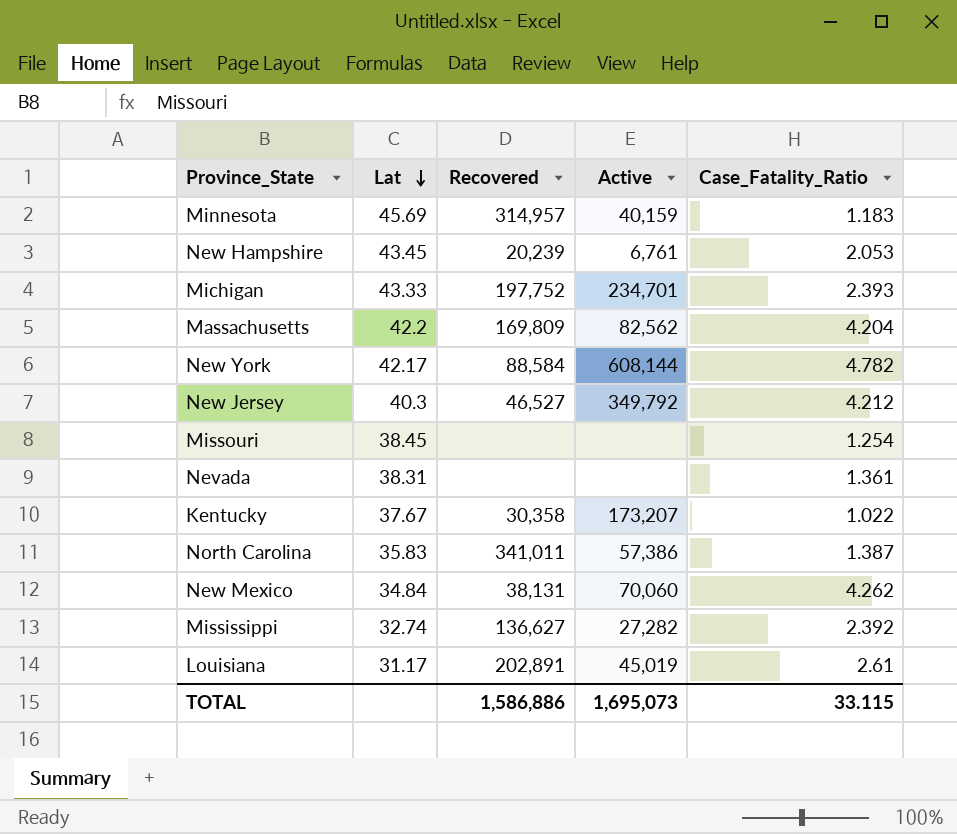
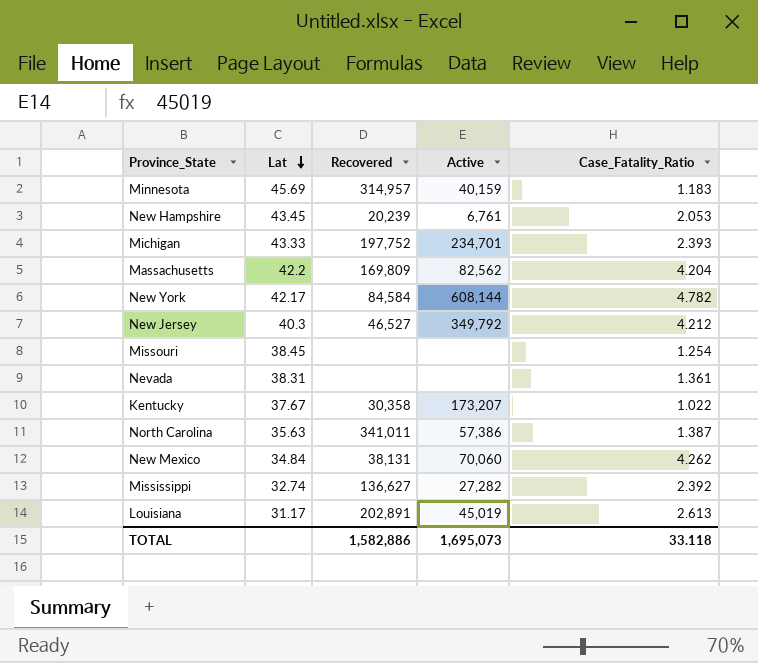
New York | Recovered: 88,584 -> 84,584
North Carolina | Lat: 35.83 -> 35.63
Louisiana | Case_Fatality_Ratio: 2.61 -> 2.613
TOTAL | Recovered: 1,586,886 -> 1,582,886
TOTAL | Case_Fatality_Ratio: 33.115 -> 33.118

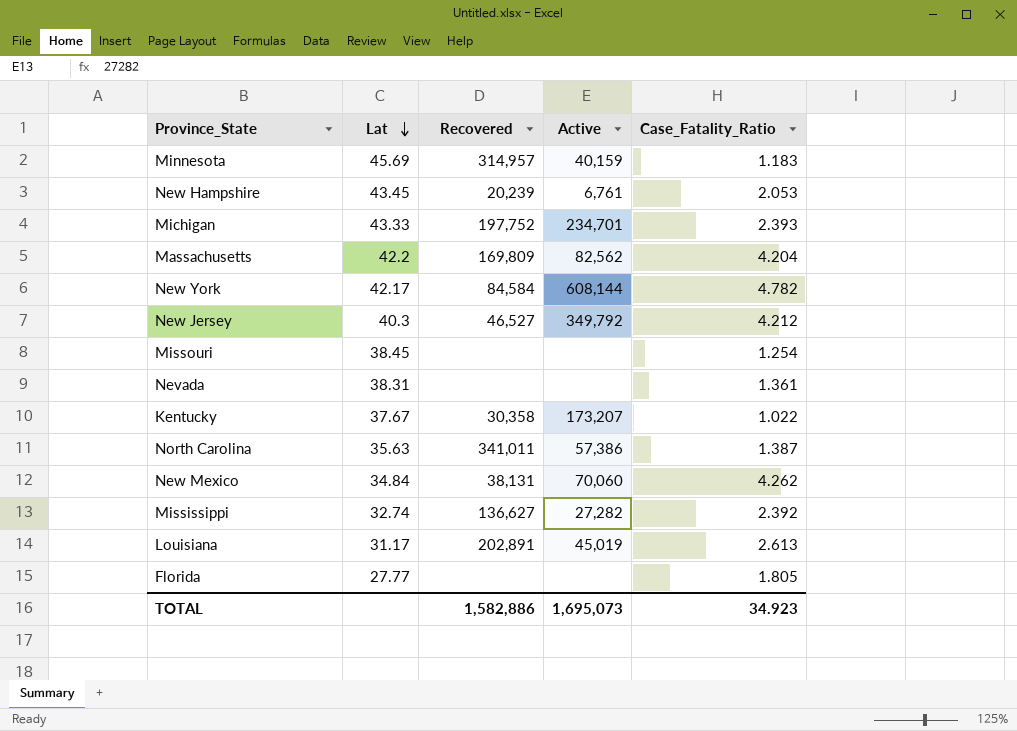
row Florida: none -> 27.77 | none | none | 1.805
TOTAL | Case_Fatality_Ratio: 33.118 -> 34.923

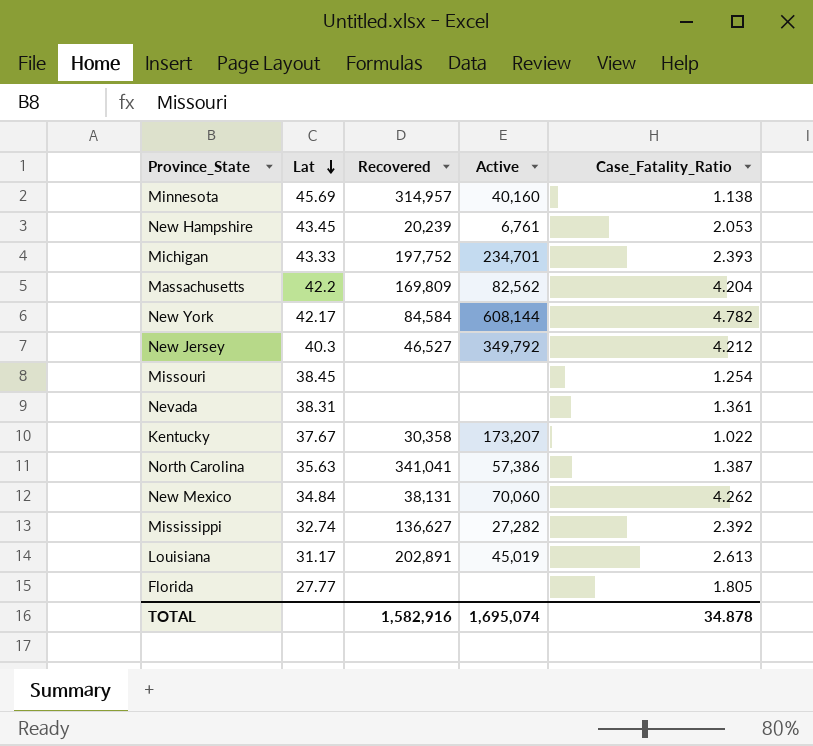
Minnesota | Active: 40,159 -> 40,160
Minnesota | Case_Fatality_Ratio: 1.183 -> 1.138
North Carolina | Recovered: 341,011 -> 341,041
TOTAL | Recovered: 1,582,886 -> 1,582,916
TOTAL | Active: 1,695,073 -> 1,695,074
TOTAL | Case_Fatality_Ratio: 34.923 -> 34.878

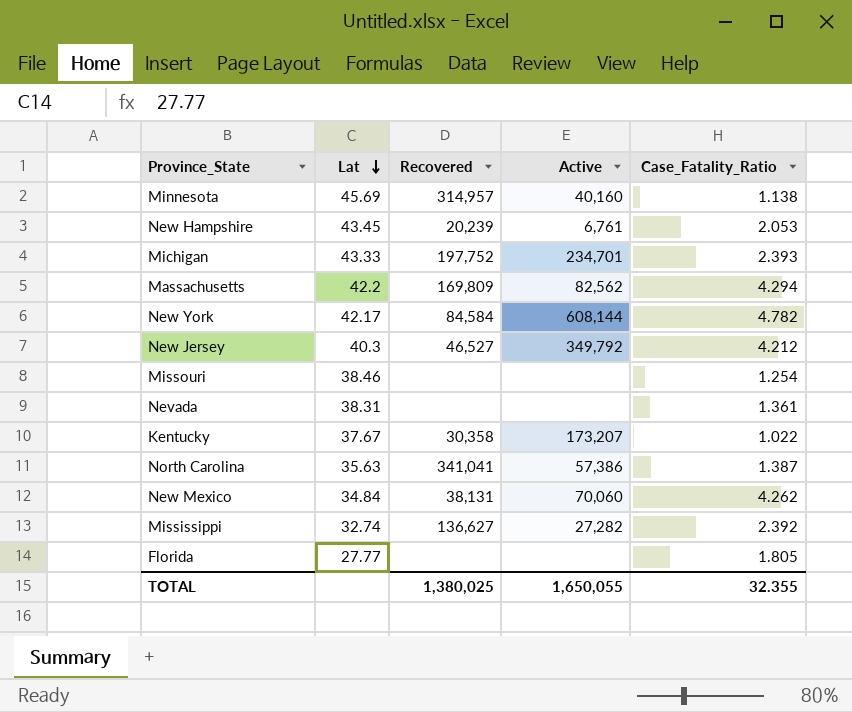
row Louisiana: 31.17 | 202,891 | 45,019 | 2.613 -> none
Massachusetts | Case_Fatality_Ratio: 4.204 -> 4.294
Missouri | Lat: 38.45 -> 38.46
TOTAL | Recovered: 1,582,916 -> 1,380,025
TOTAL | Active: 1,695,074 -> 1,650,055
TOTAL | Case_Fatality_Ratio: 34.878 -> 32.355

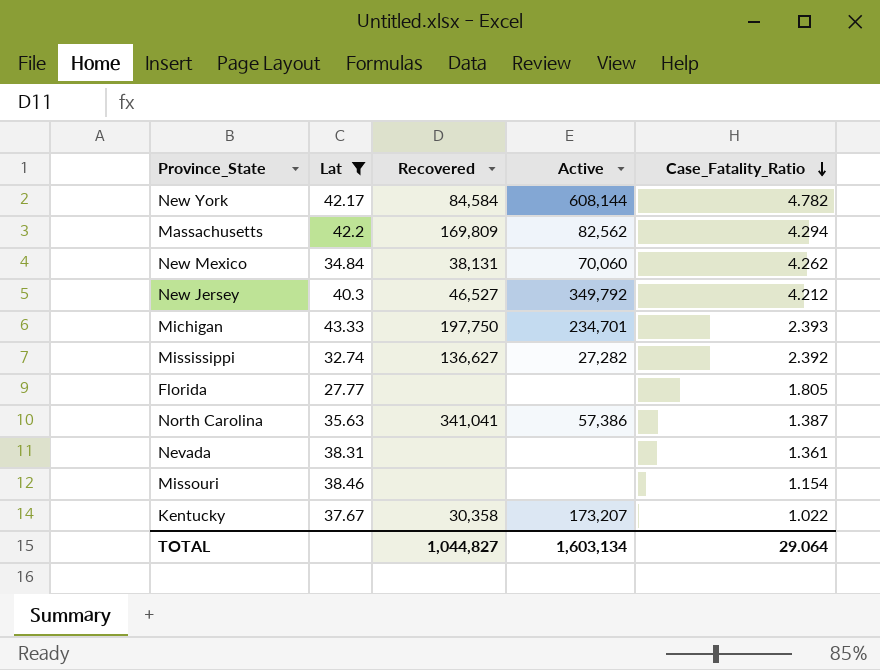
filter: none -> Lat <= 43.33
row order: Lat descending -> Case_Fatality_Ratio descending
Michigan | Recovered: 197,752 -> 197,750
Missouri | Case_Fatality_Ratio: 1.254 -> 1.154
TOTAL | Recovered: 1,380,025 -> 1,044,827
TOTAL | Active: 1,650,055 -> 1,603,134
TOTAL | Case_Fatality_Ratio: 32.355 -> 29.064

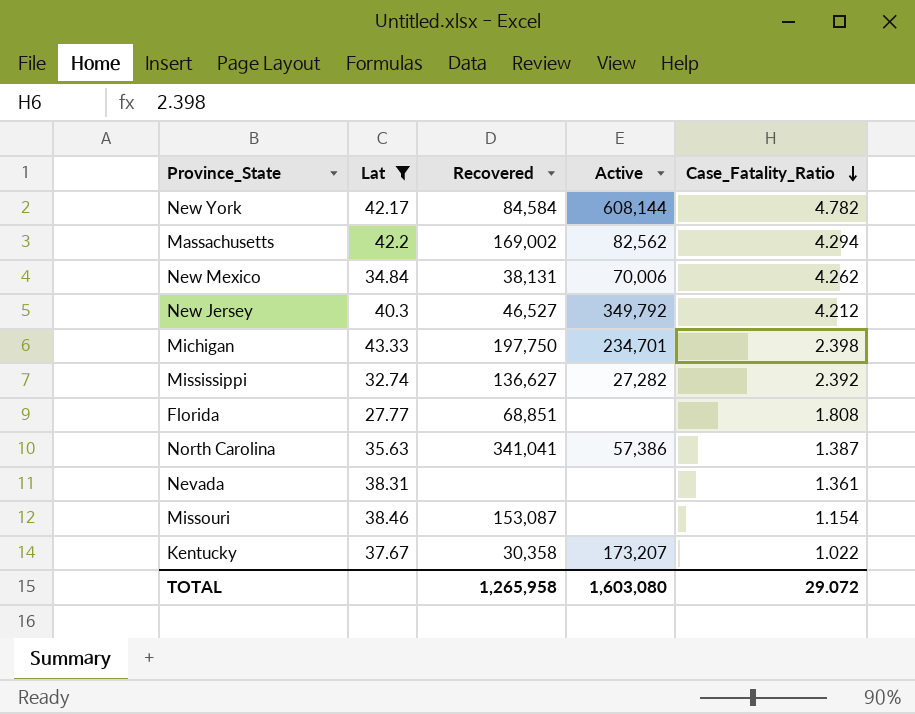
Massachusetts | Recovered: 169,809 -> 169,002
New Mexico | Active: 70,060 -> 70,006
Michigan | Case_Fatality_Ratio: 2.393 -> 2.398
Florida | Recovered: none -> 68,851
Florida | Case_Fatality_Ratio: 1.805 -> 1.808
Missouri | Recovered: none -> 153,087
TOTAL | Recovered: 1,044,827 -> 1,265,958
TOTAL | Active: 1,603,134 -> 1,603,080
TOTAL | Case_Fatality_Ratio: 29.064 -> 29.072

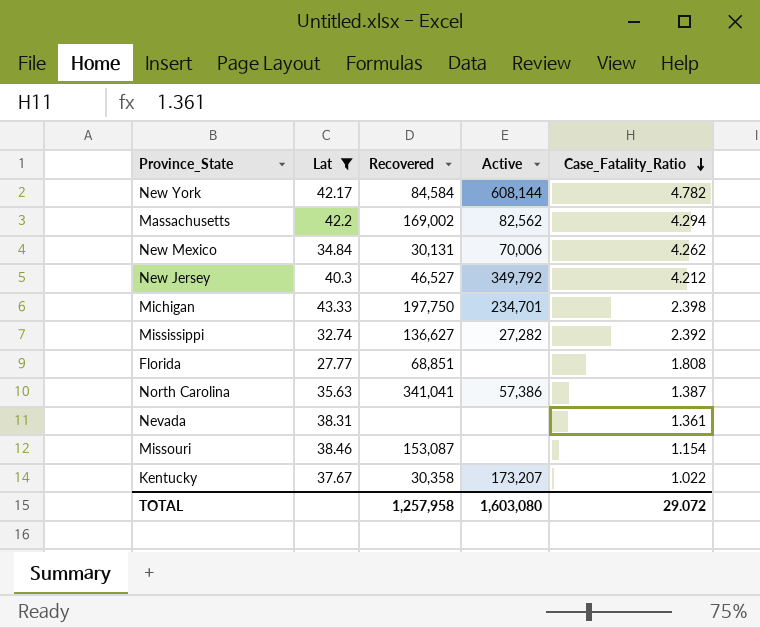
New Mexico | Recovered: 38,131 -> 30,131
TOTAL | Recovered: 1,265,958 -> 1,257,958

